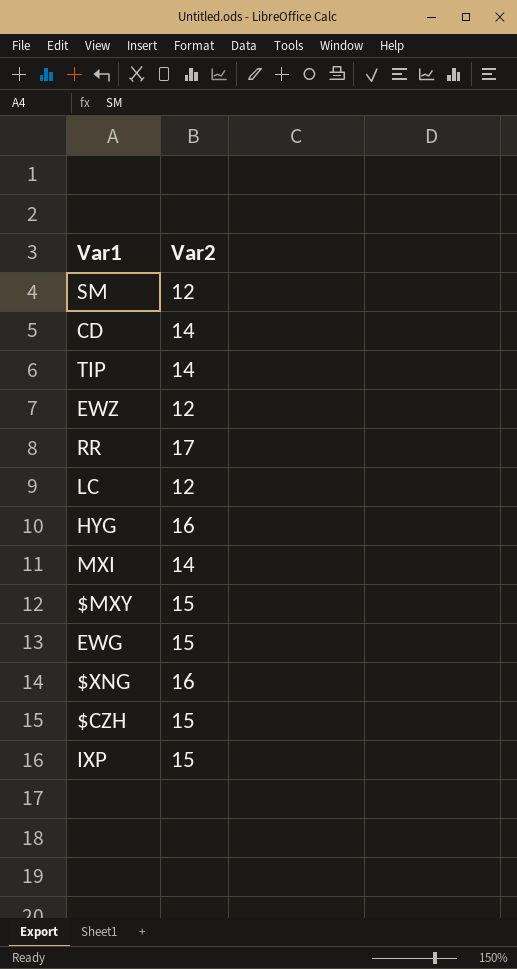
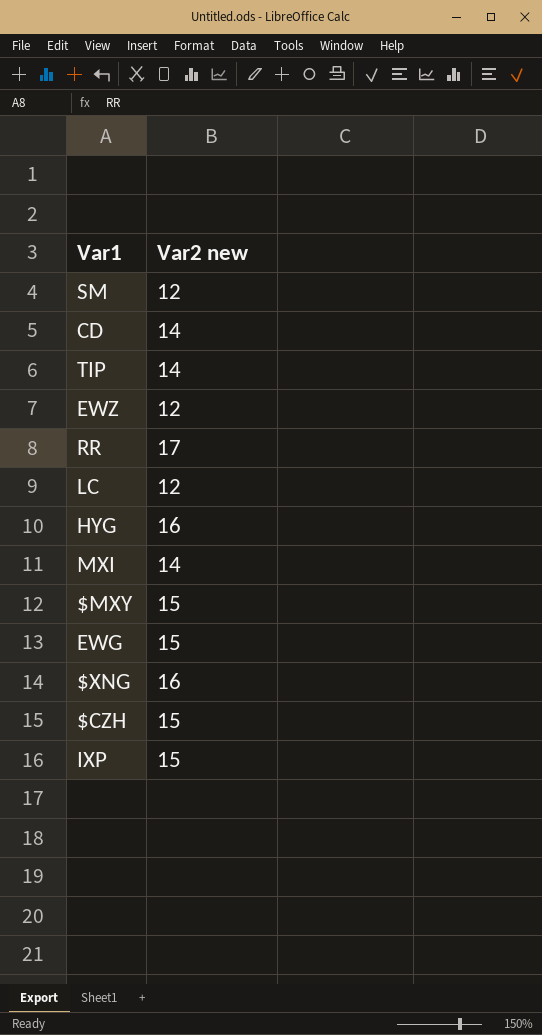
column name: Var2 -> Var2 new

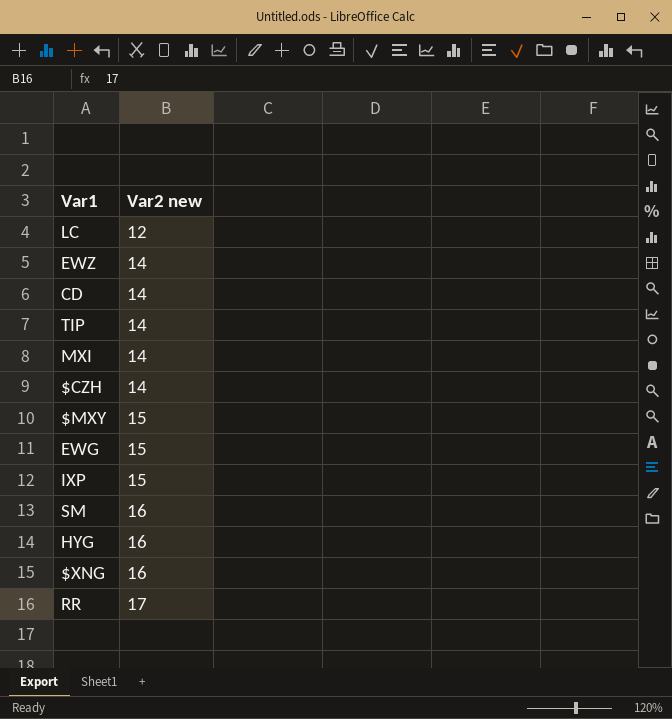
row order: none -> Var2 new ascending
EWZ | Var2 new: 12 -> 14
$CZH | Var2 new: 15 -> 14
SM | Var2 new: 12 -> 16

